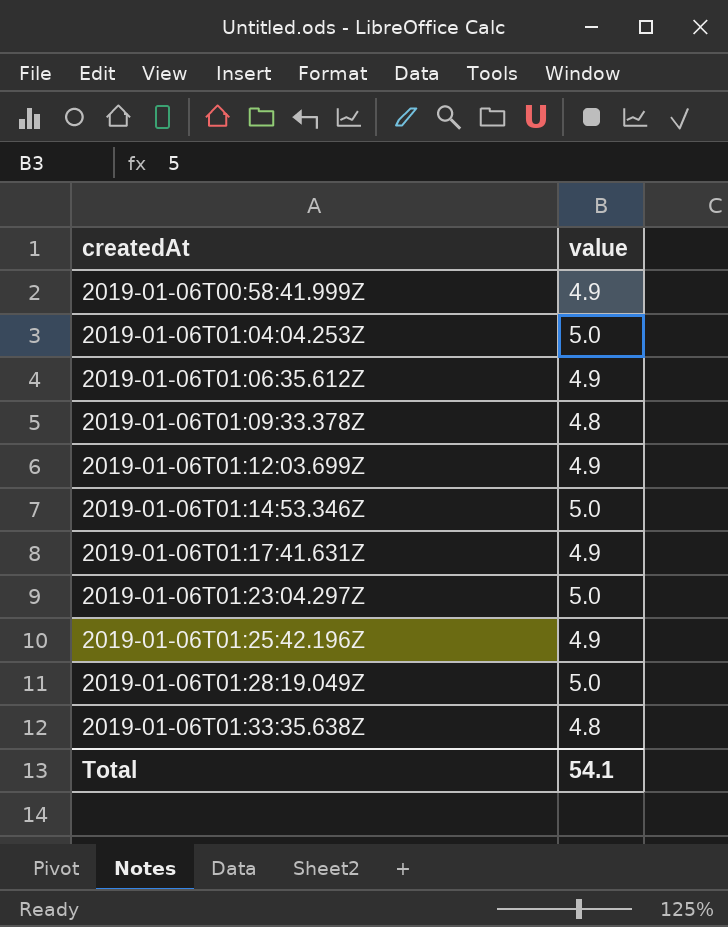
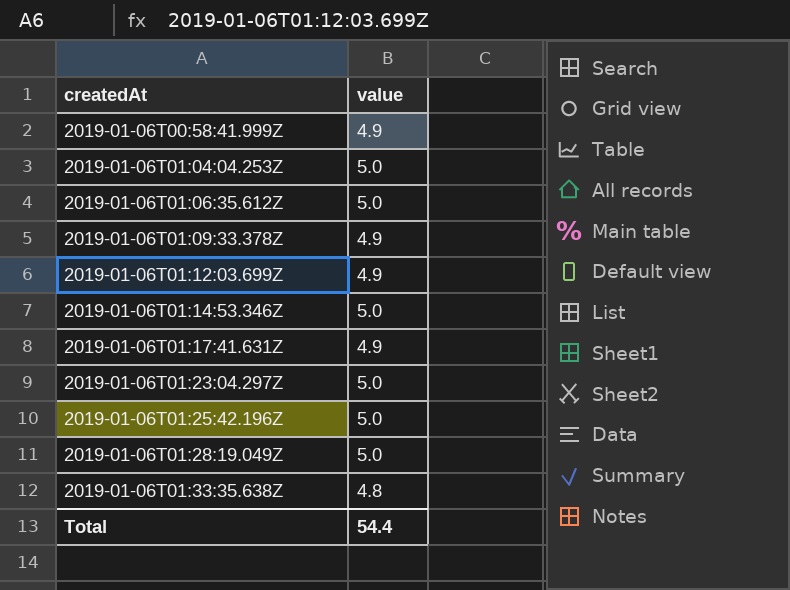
2019-01-06T01:06:35.612Z | value: 4.9 -> 5.0
2019-01-06T01:09:33.378Z | value: 4.8 -> 4.9
2019-01-06T01:25:42.196Z | value: 4.9 -> 5.0
Total | value: 54.1 -> 54.4

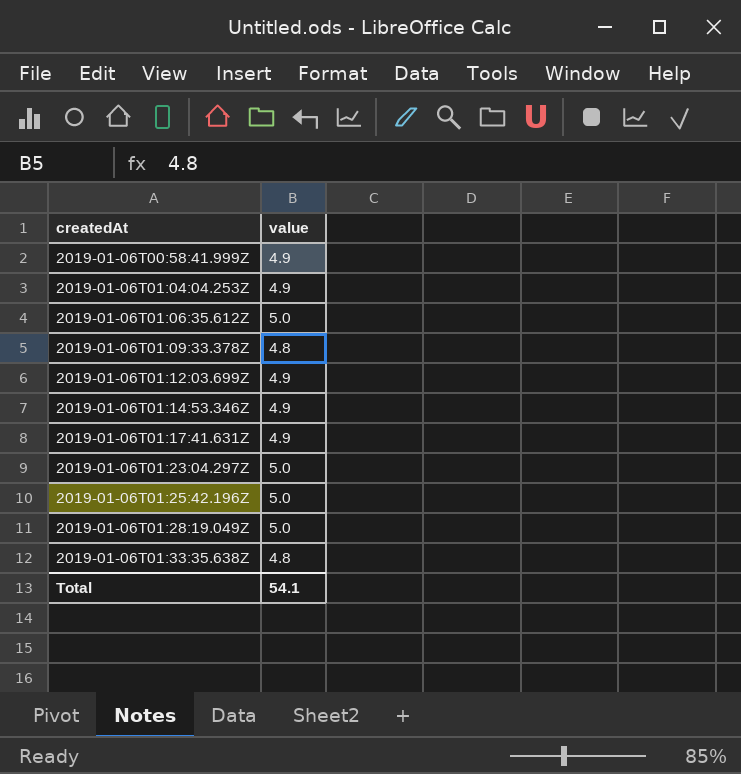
2019-01-06T01:04:04.253Z | value: 5.0 -> 4.9
2019-01-06T01:09:33.378Z | value: 4.9 -> 4.8
2019-01-06T01:14:53.346Z | value: 5.0 -> 4.9
Total | value: 54.4 -> 54.1

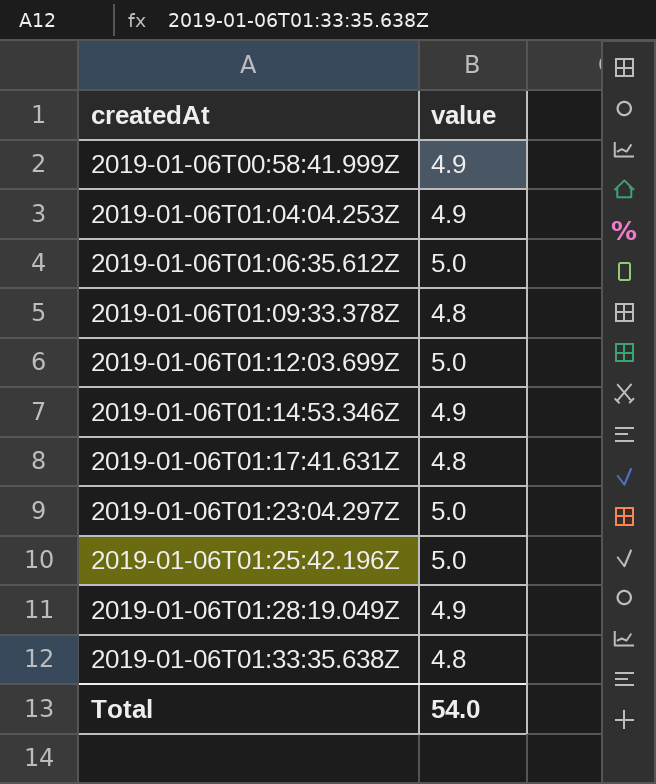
2019-01-06T01:12:03.699Z | value: 4.9 -> 5.0
2019-01-06T01:17:41.631Z | value: 4.9 -> 4.8
2019-01-06T01:28:19.049Z | value: 5.0 -> 4.9
Total | value: 54.1 -> 54.0

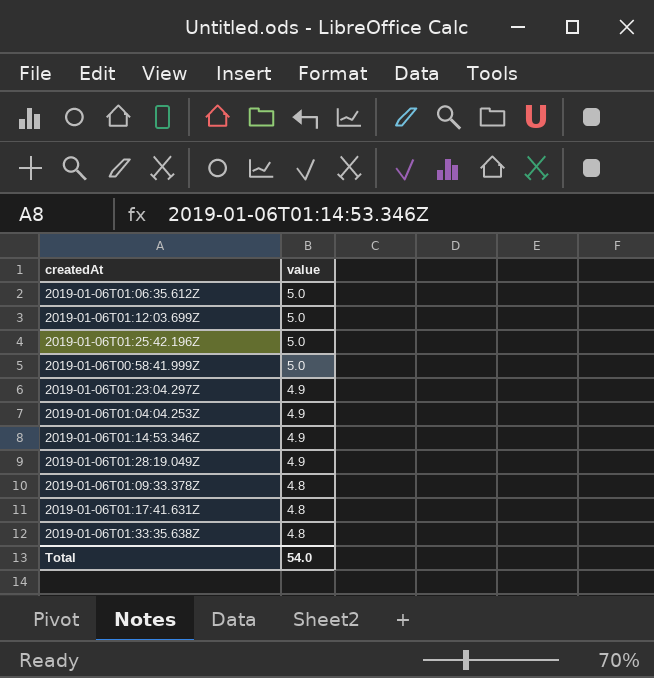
row order: createdAt ascending -> value descending
2019-01-06T00:58:41.999Z | value: 4.9 -> 5.0
2019-01-06T01:23:04.297Z | value: 5.0 -> 4.9

